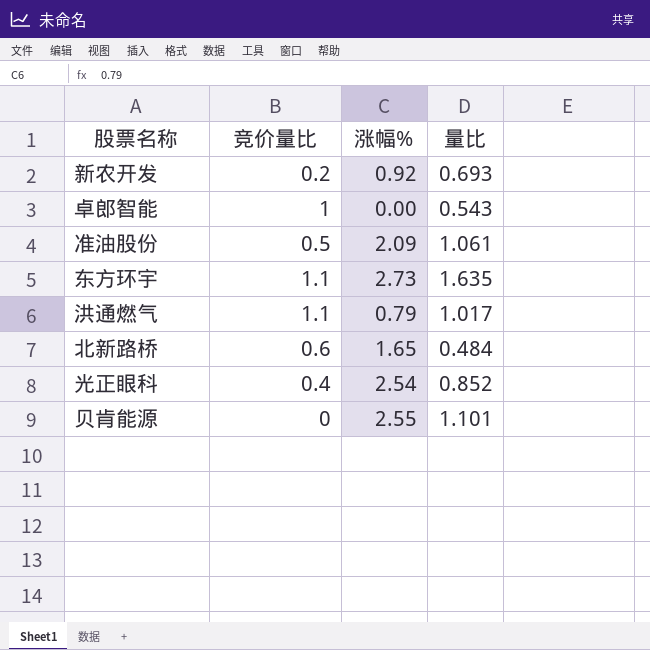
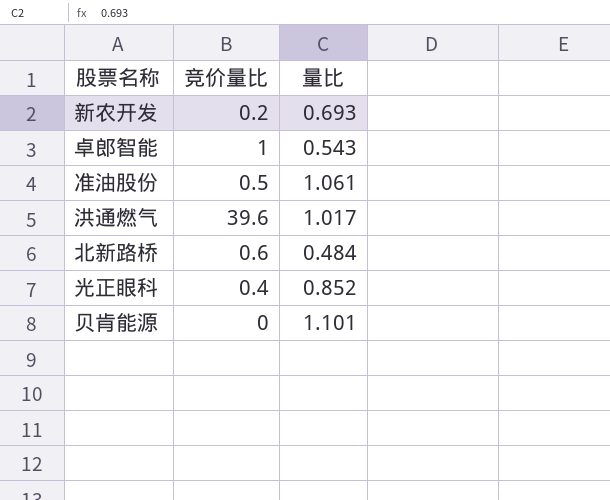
column 涨幅% | position: 3 -> none
row 东方环宇: 1.1 | 2.73 | 1.635 -> none
洪通燃气 | 竞价量比: 1.1 -> 39.6

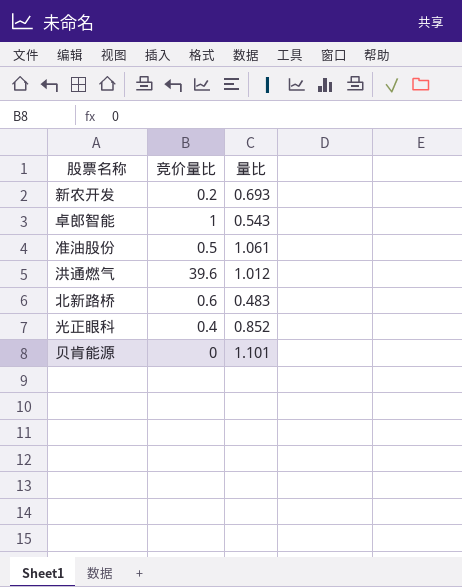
洪通燃气 | 量比: 1.017 -> 1.012
北新路桥 | 量比: 0.484 -> 0.483

